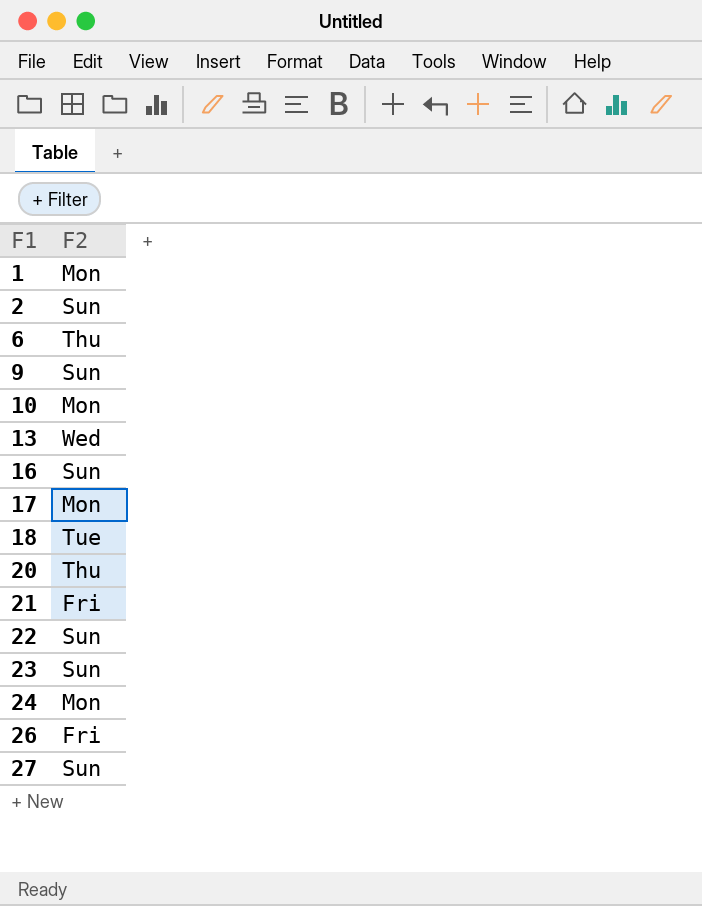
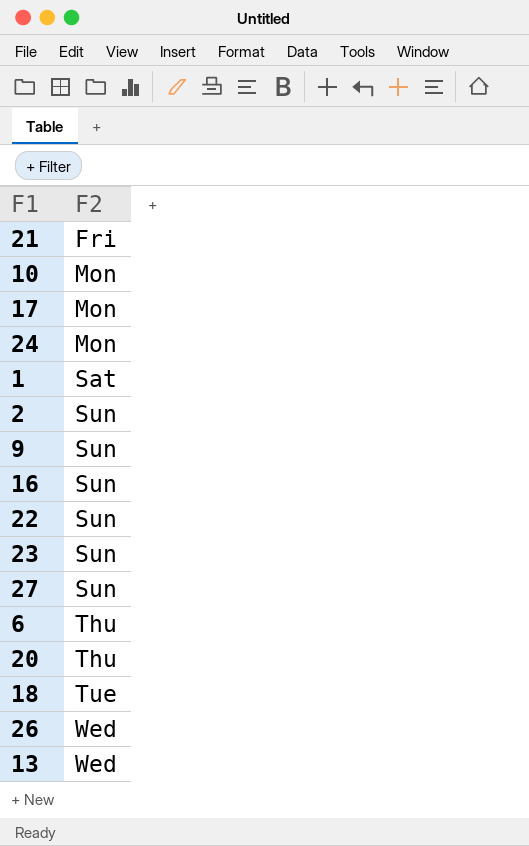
row order: F1 ascending -> F2 ascending
1 | F2: Mon -> Sat
26 | F2: Fri -> Wed

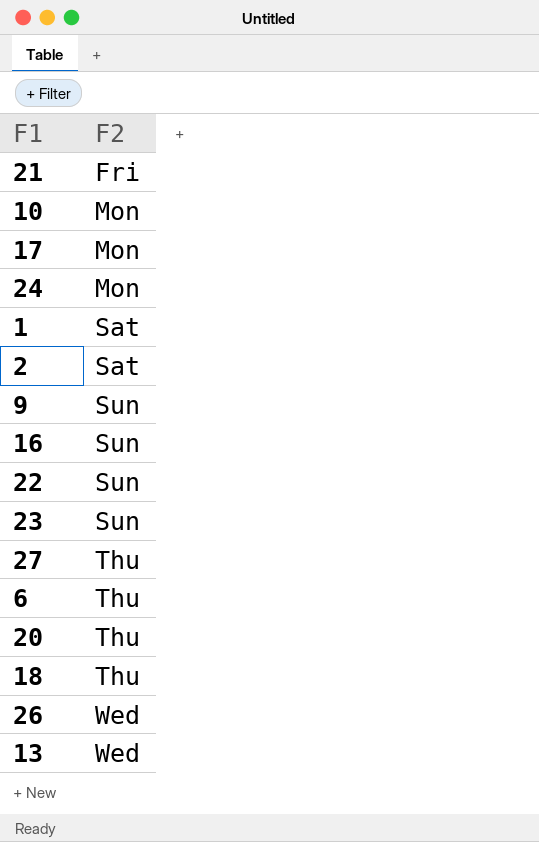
2 | F2: Sun -> Sat
27 | F2: Sun -> Thu
18 | F2: Tue -> Thu

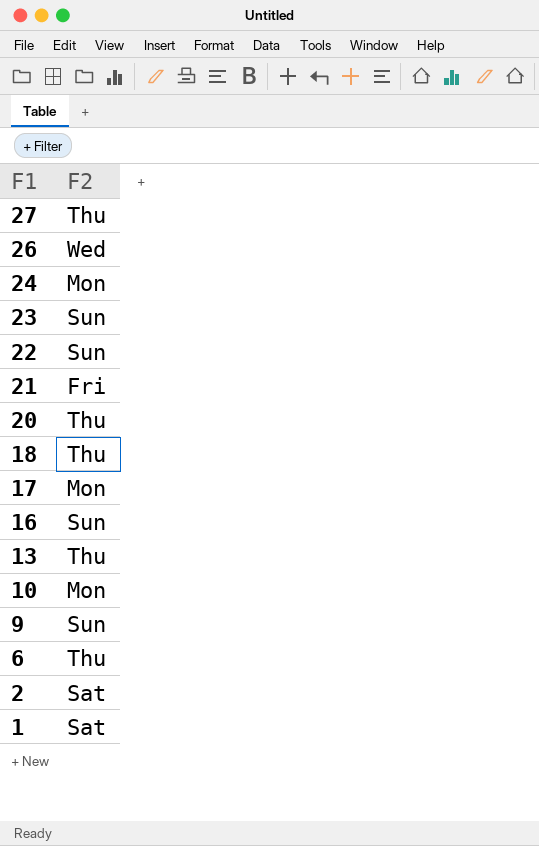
row order: F2 ascending -> F1 descending
13 | F2: Wed -> Thu

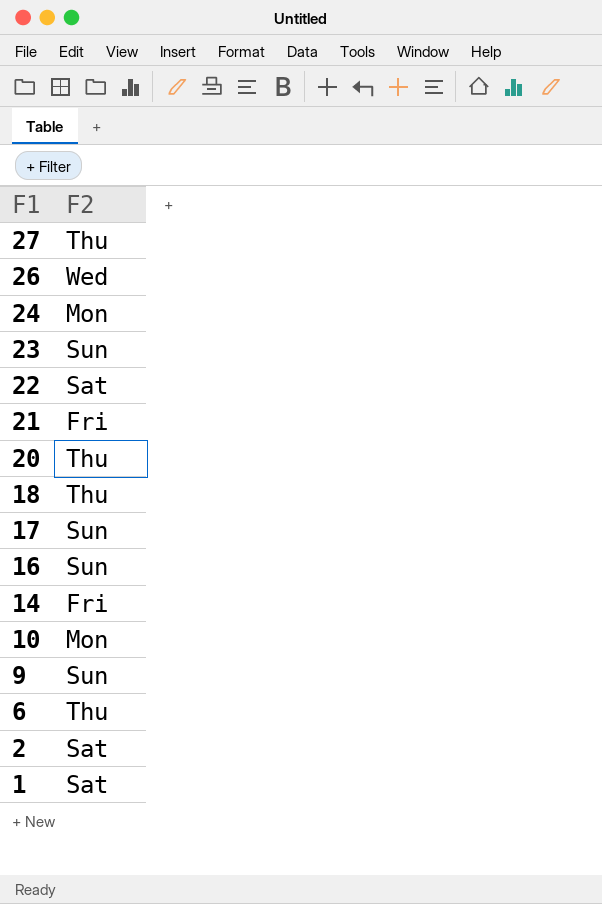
row 13: Thu -> none
22 | F2: Sun -> Sat
17 | F2: Mon -> Sun
row 14: none -> Fri

